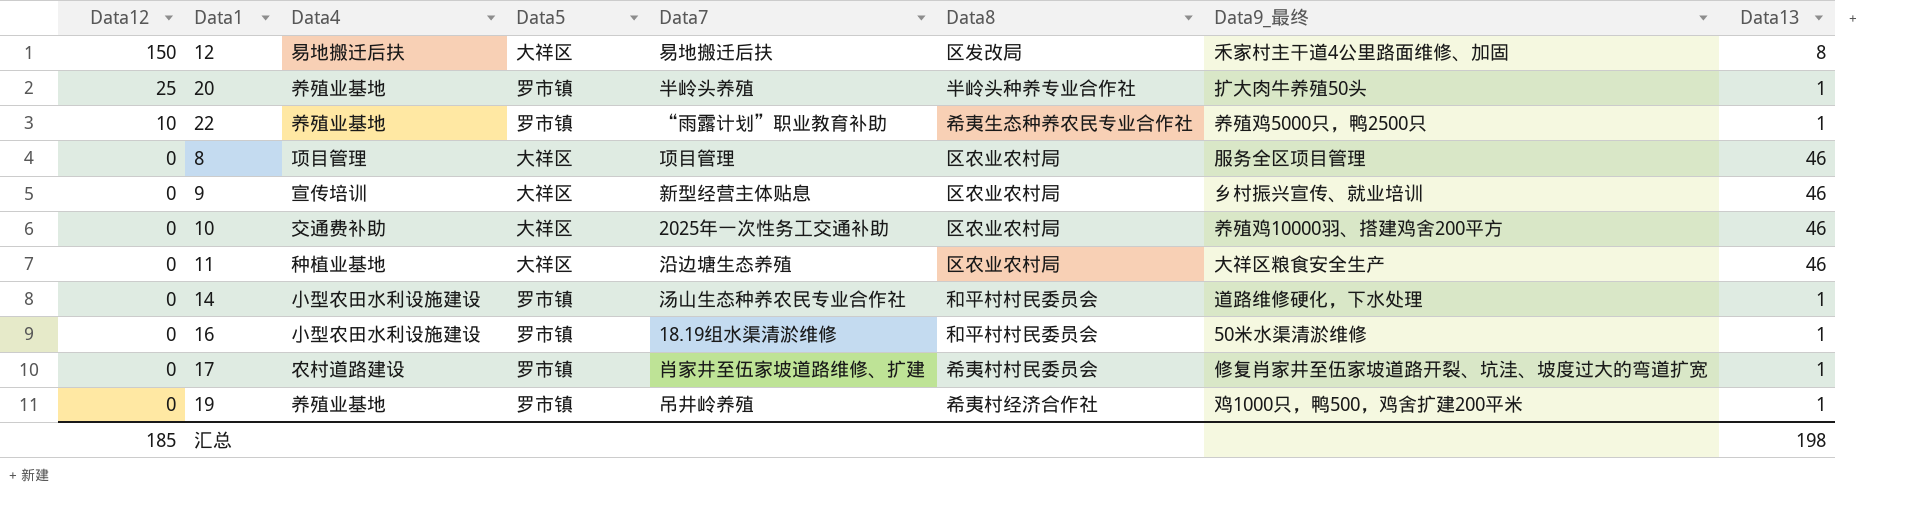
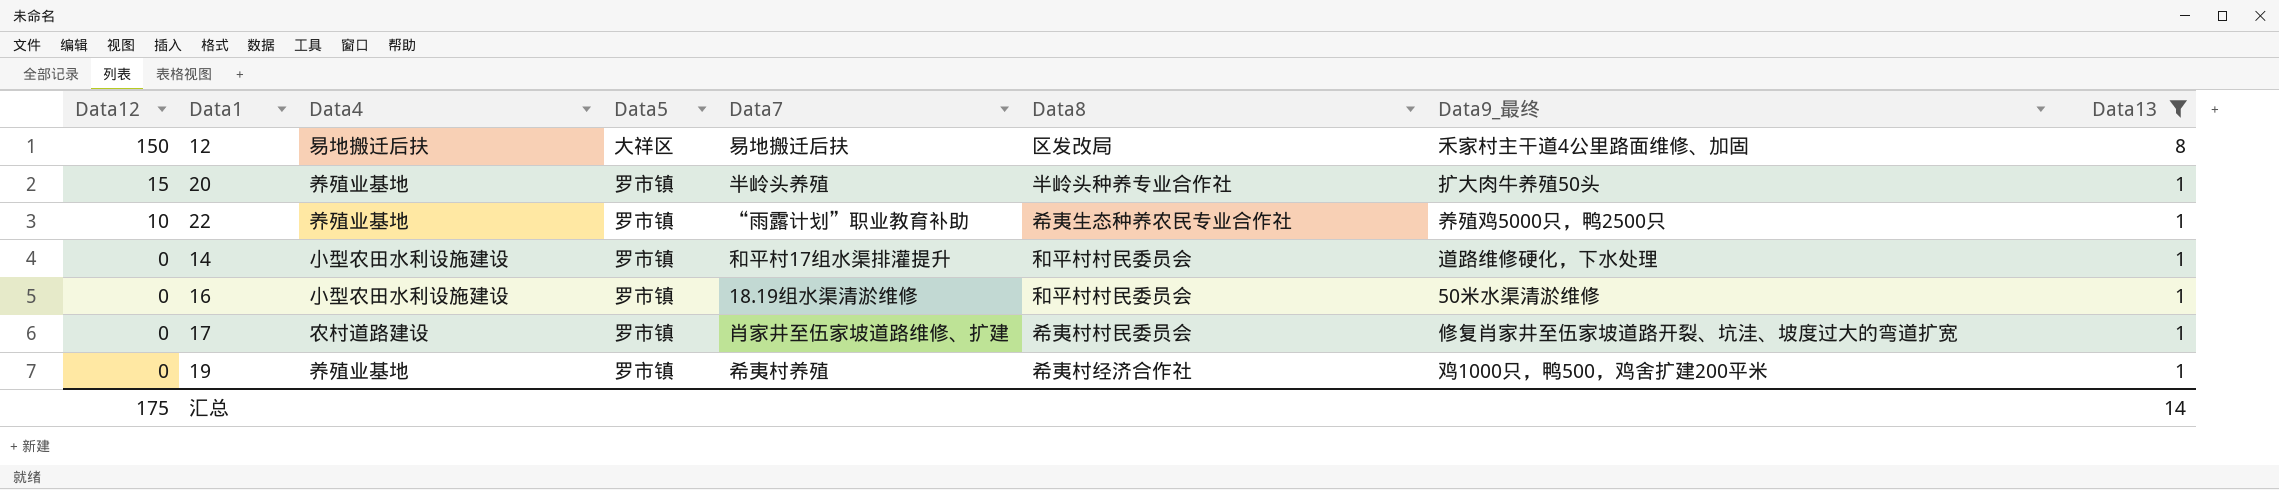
filter: none -> Data13 != 46
20 | Data12: 25 -> 15
14 | Data7: 汤山生态种养农民专业合作社 -> 和平村17组水渠排灌提升
19 | Data7: 吊井岭养殖 -> 希夷村养殖
汇总 | Data12: 185 -> 175
汇总 | Data13: 198 -> 14

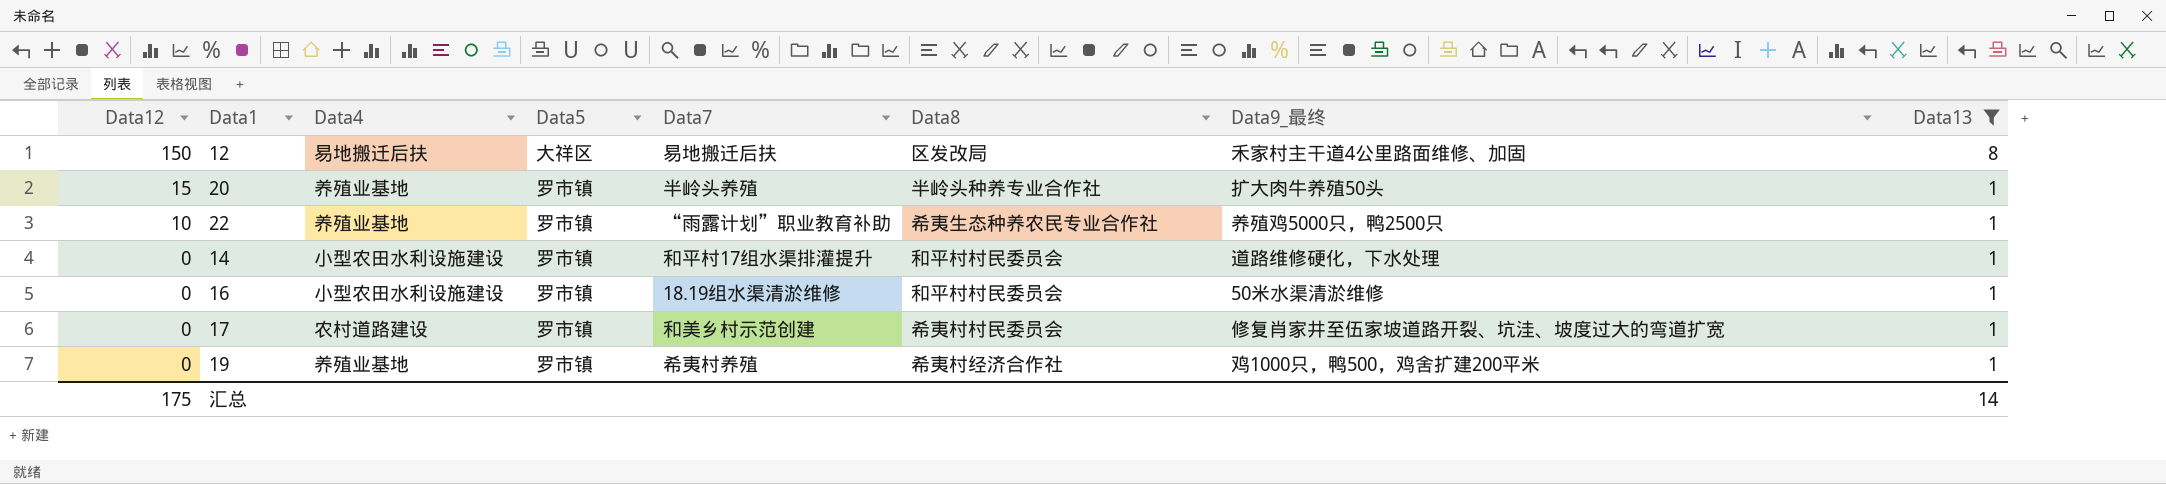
17 | Data7: 肖家井至伍家坡道路维修、扩建 -> 和美乡村示范创建

